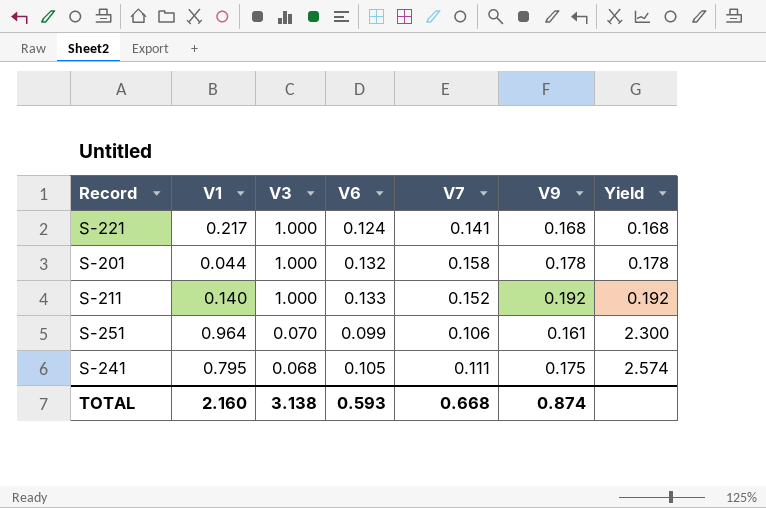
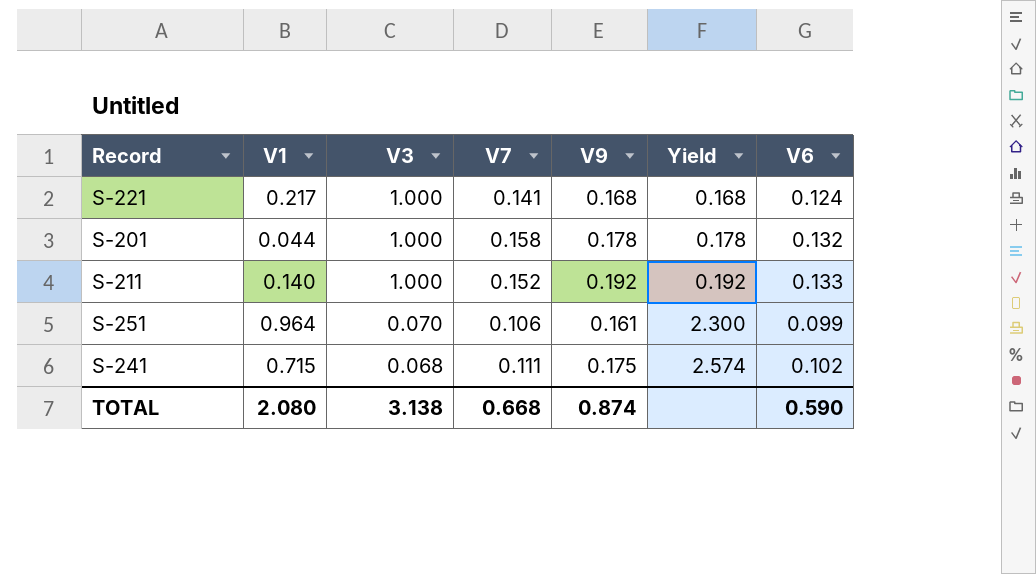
column V6 | position: 4 -> 7
S-241 | V1: 0.795 -> 0.715
S-241 | V6: 0.105 -> 0.102
TOTAL | V1: 2.160 -> 2.080
TOTAL | V6: 0.593 -> 0.590

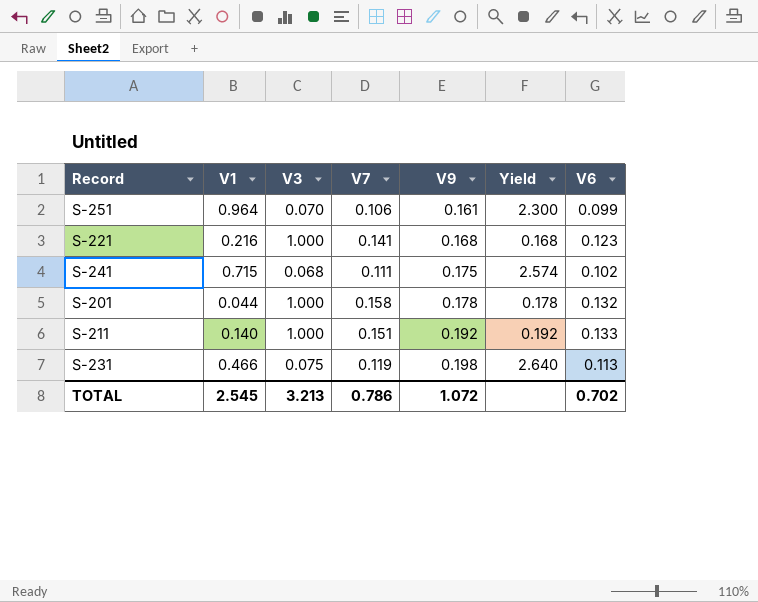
row order: V3 descending -> V9 ascending
S-221 | V1: 0.217 -> 0.216
S-221 | V6: 0.124 -> 0.123
S-211 | V7: 0.152 -> 0.151
row S-231: none -> 0.466 | 0.075 | 0.119 | 0.198 | 2.640 | 0.113
TOTAL | V1: 2.080 -> 2.545
TOTAL | V3: 3.138 -> 3.213
TOTAL | V7: 0.668 -> 0.786
TOTAL | V9: 0.874 -> 1.072
TOTAL | V6: 0.590 -> 0.702

